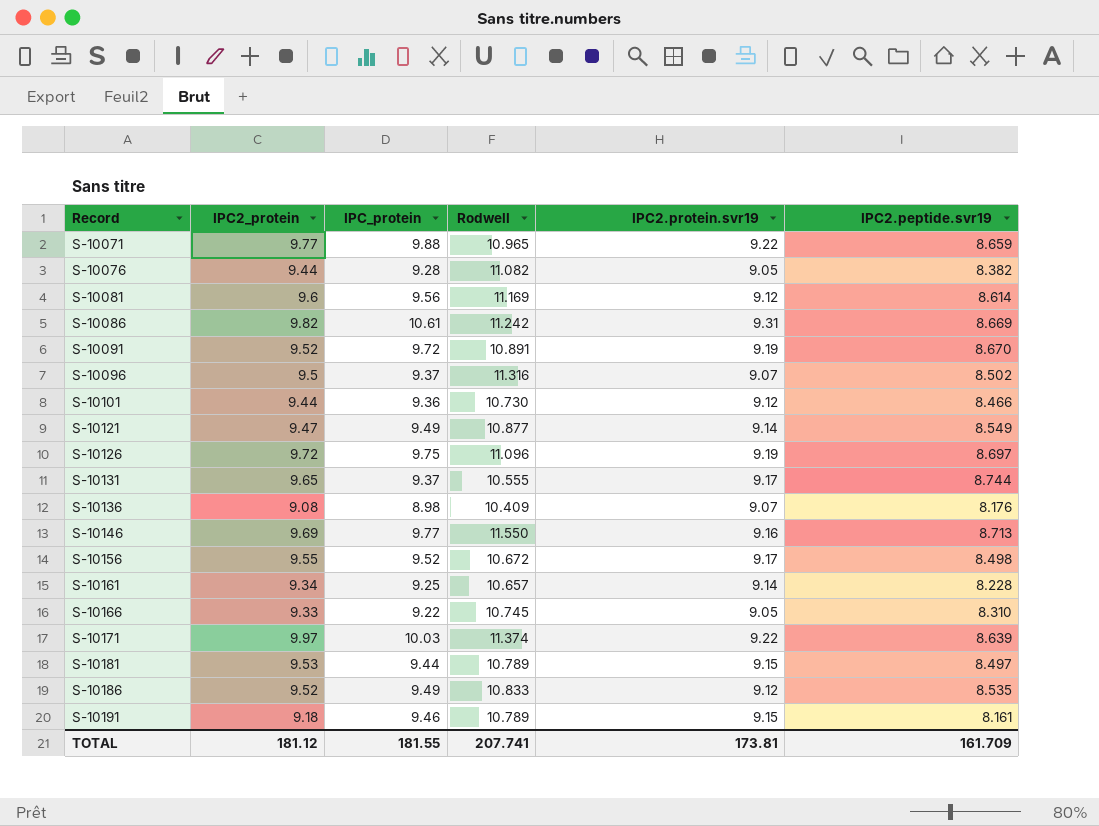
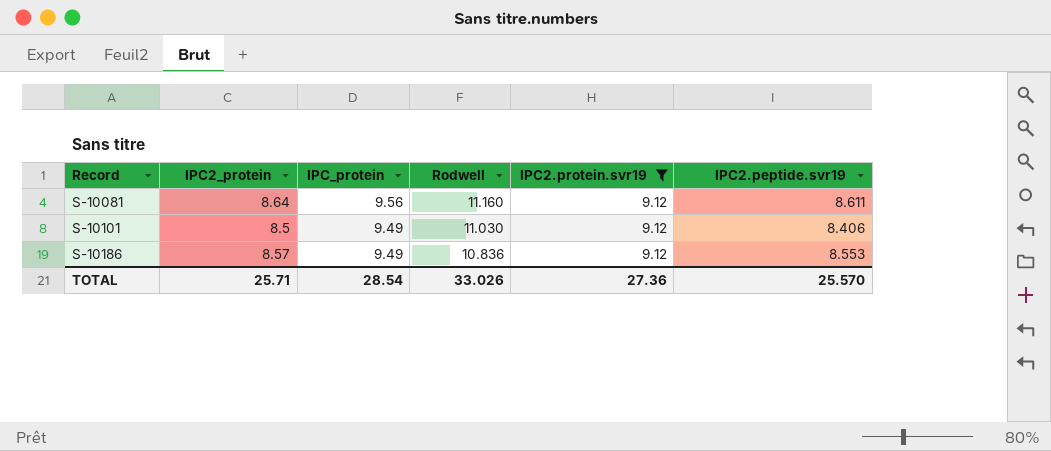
filter: none -> IPC2.protein.svr19 = 9.12
S-10081 | IPC2_protein: 9.6 -> 8.64
S-10081 | Rodwell: 11.169 -> 11.160
S-10081 | IPC2.peptide.svr19: 8.614 -> 8.611
S-10101 | IPC2_protein: 9.44 -> 8.5
S-10101 | IPC_protein: 9.36 -> 9.49
S-10101 | Rodwell: 10.730 -> 11.030
S-10101 | IPC2.peptide.svr19: 8.466 -> 8.406
S-10186 | IPC2_protein: 9.52 -> 8.57
S-10186 | Rodwell: 10.833 -> 10.836
S-10186 | IPC2.peptide.svr19: 8.535 -> 8.553
TOTAL | IPC2_protein: 181.12 -> 25.71
TOTAL | IPC_protein: 181.55 -> 28.54
TOTAL | Rodwell: 207.741 -> 33.026
TOTAL | IPC2.protein.svr19: 173.81 -> 27.36
TOTAL | IPC2.peptide.svr19: 161.709 -> 25.570

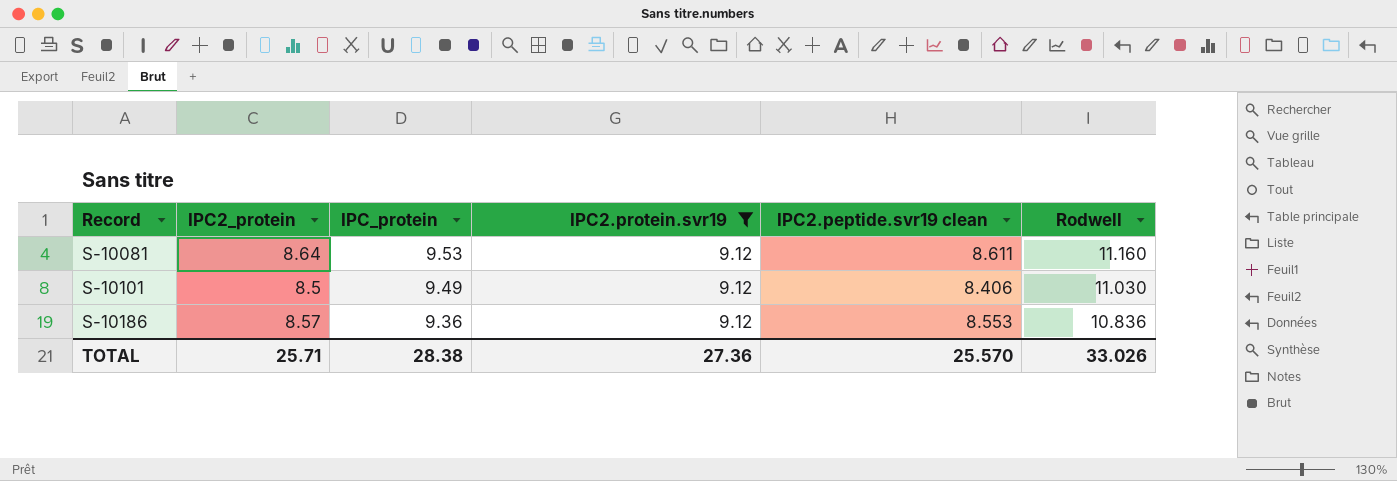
column name: IPC2.peptide.svr19 -> IPC2.peptide.svr19 clean
column Rodwell | position: 4 -> 6
S-10081 | IPC_protein: 9.56 -> 9.53
S-10186 | IPC_protein: 9.49 -> 9.36
TOTAL | IPC_protein: 28.54 -> 28.38

